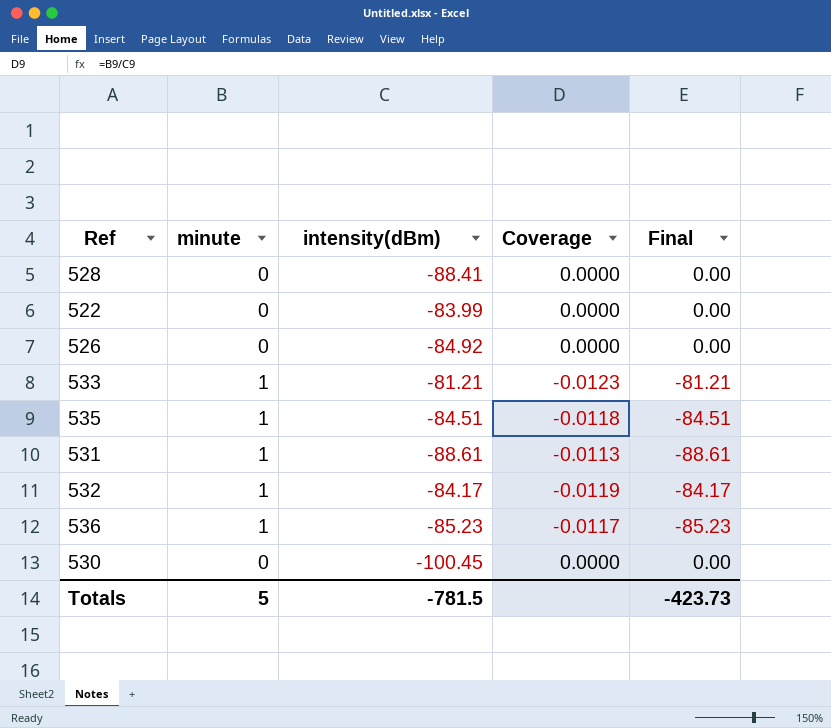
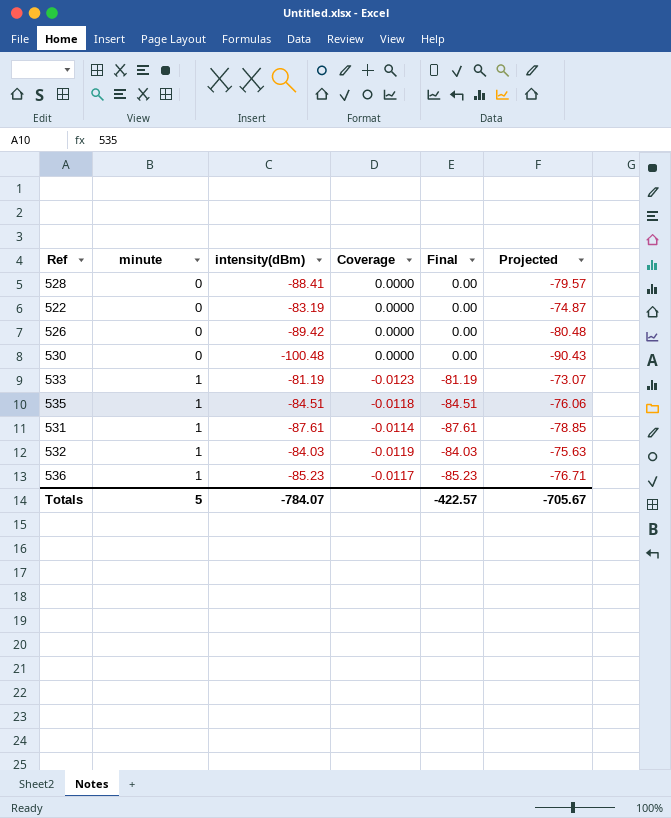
row order: none -> minute ascending
column Projected | formula: none -> [intensity(dBm)] * 0.9
522 | intensity(dBm): -83.99 -> -83.19
526 | intensity(dBm): -84.92 -> -89.42
530 | intensity(dBm): -100.45 -> -100.48
533 | intensity(dBm): -81.21 -> -81.19
533 | Final: -81.21 -> -81.19
531 | intensity(dBm): -88.61 -> -87.61
531 | Coverage: -0.0113 -> -0.0114
531 | Final: -88.61 -> -87.61
532 | intensity(dBm): -84.17 -> -84.03
532 | Final: -84.17 -> -84.03
Totals | intensity(dBm): -781.5 -> -784.07
Totals | Final: -423.73 -> -422.57

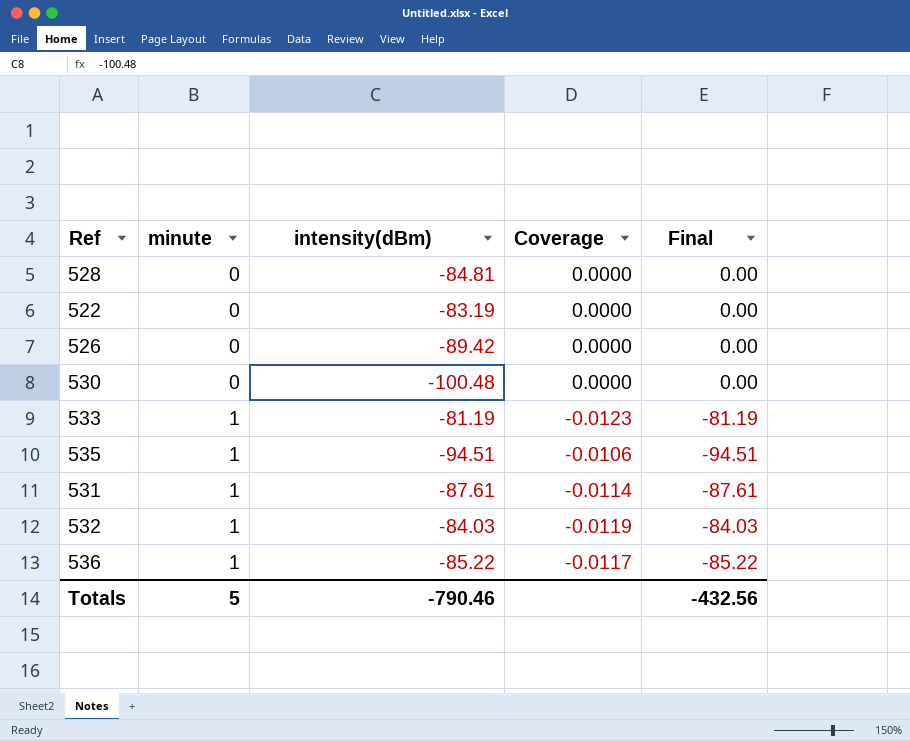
column Projected | formula: [intensity(dBm)] * 0.9 -> none
528 | intensity(dBm): -88.41 -> -84.81
535 | intensity(dBm): -84.51 -> -94.51
535 | Coverage: -0.0118 -> -0.0106
535 | Final: -84.51 -> -94.51
536 | intensity(dBm): -85.23 -> -85.22
536 | Final: -85.23 -> -85.22
Totals | intensity(dBm): -784.07 -> -790.46
Totals | Final: -422.57 -> -432.56

